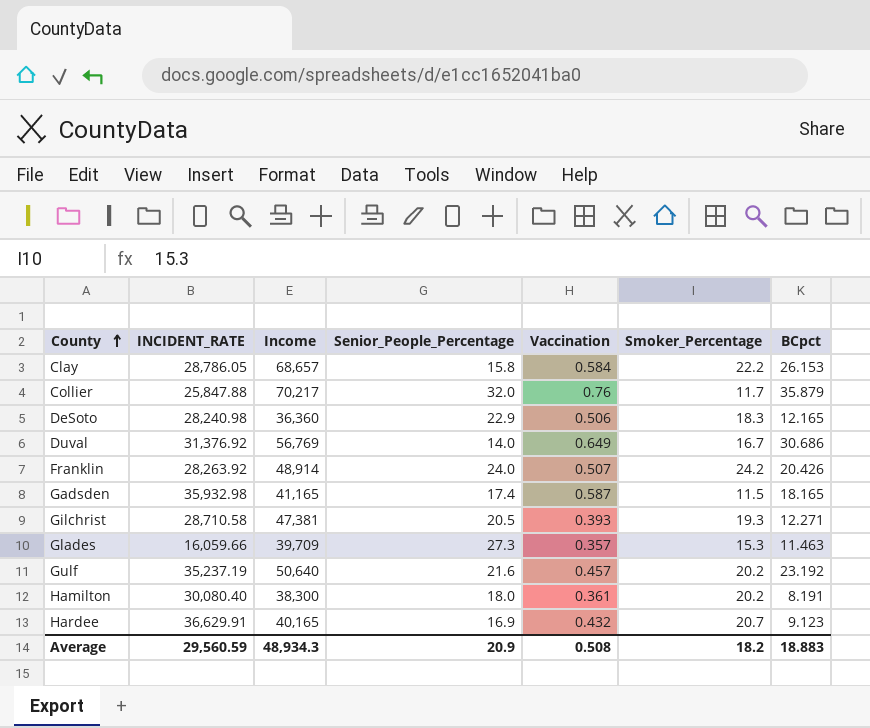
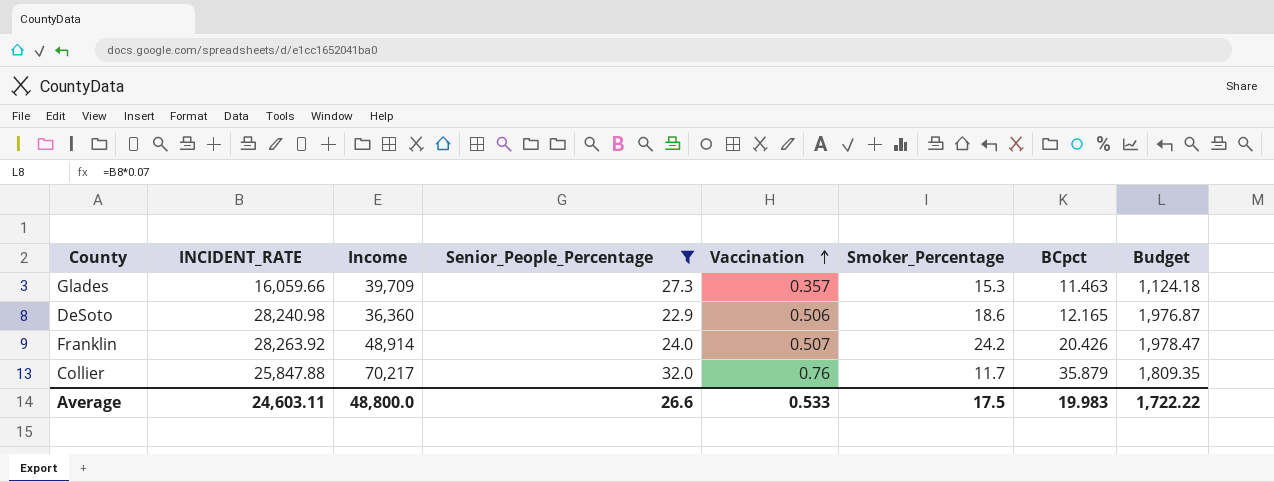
filter: none -> Senior_People_Percentage >= 22.9
row order: County ascending -> Vaccination ascending
column Budget | formula: none -> [INCIDENT_RATE] * 0.07
DeSoto | Smoker_Percentage: 18.3 -> 18.6
Average | INCIDENT_RATE: 29,560.59 -> 24,603.11
Average | Income: 48,934.3 -> 48,800.0
Average | Senior_People_Percentage: 20.9 -> 26.6
Average | Vaccination: 0.508 -> 0.533
Average | Smoker_Percentage: 18.2 -> 17.5
Average | BCpct: 18.883 -> 19.983

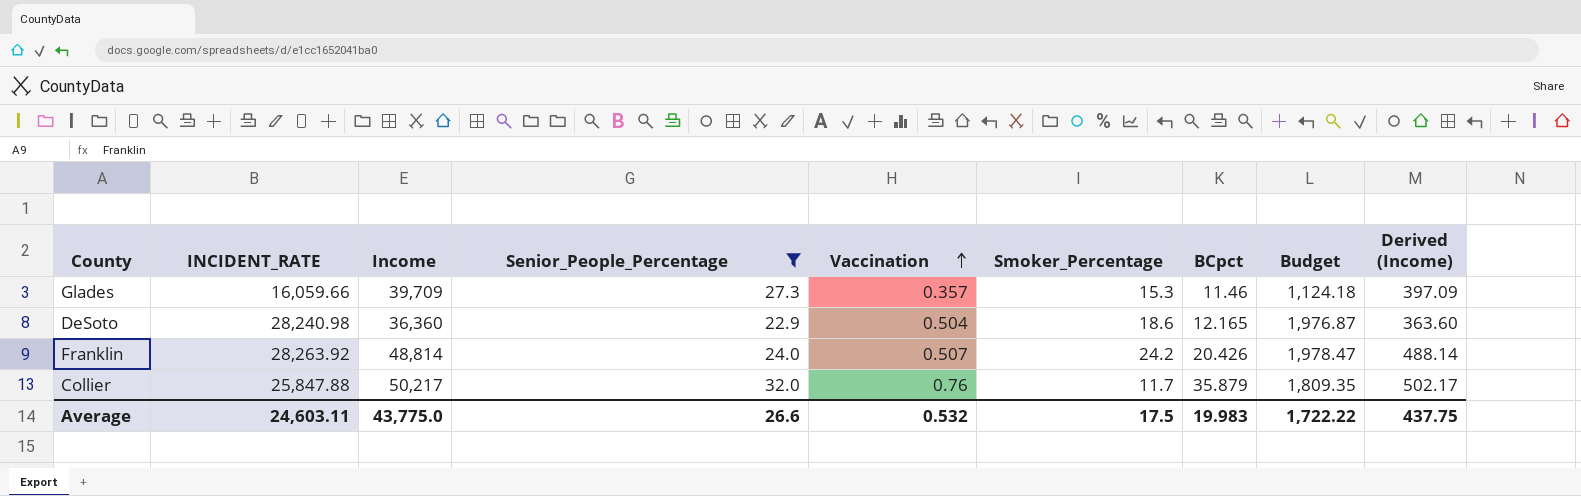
column Derived (Income) | formula: none -> [Income] * 0.01
Glades | BCpct: 11.463 -> 11.46
DeSoto | Vaccination: 0.506 -> 0.504
Franklin | Income: 48,914 -> 48,814
Collier | Income: 70,217 -> 50,217
Average | Income: 48,800.0 -> 43,775.0
Average | Vaccination: 0.533 -> 0.532

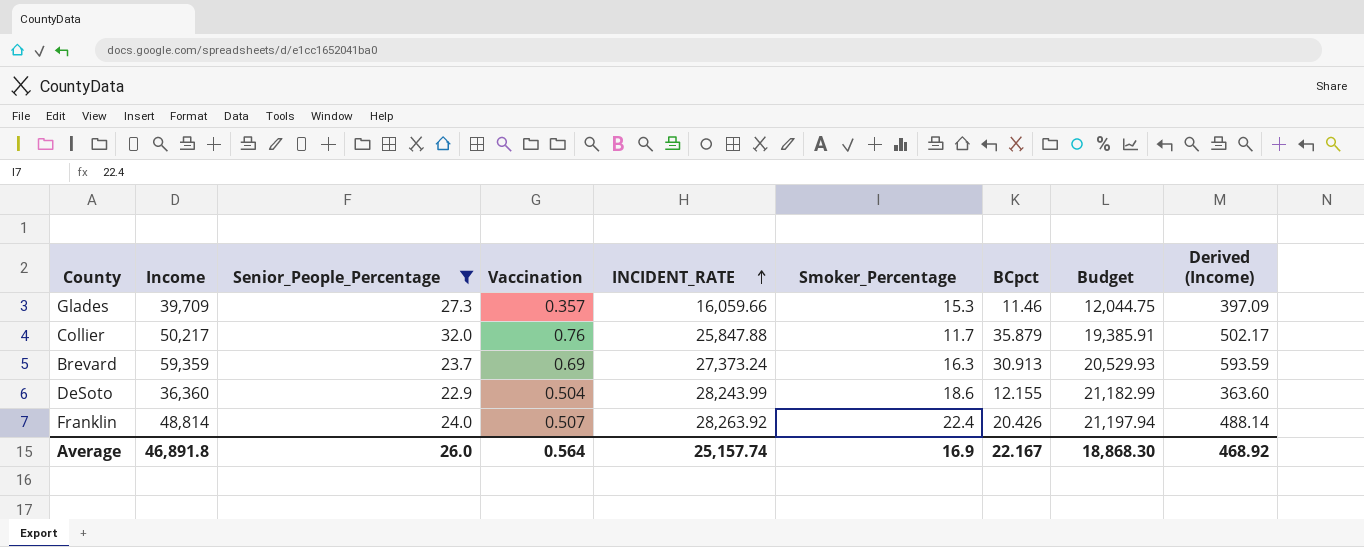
row order: Vaccination ascending -> INCIDENT_RATE ascending
column INCIDENT_RATE | position: 2 -> 5
column Budget | formula: [INCIDENT_RATE] * 0.07 -> [INCIDENT_RATE] * 0.75
row Brevard: none -> 59,359 | 23.7 | 0.69 | 27,373.24 | 16.3 | 30.913 | 20,529.93 | 593.59
DeSoto | INCIDENT_RATE: 28,240.98 -> 28,243.99
DeSoto | BCpct: 12.165 -> 12.155
Franklin | Smoker_Percentage: 24.2 -> 22.4
Average | Income: 43,775.0 -> 46,891.8
Average | Senior_People_Percentage: 26.6 -> 26.0
Average | Vaccination: 0.532 -> 0.564
Average | INCIDENT_RATE: 24,603.11 -> 25,157.74
Average | Smoker_Percentage: 17.5 -> 16.9
Average | BCpct: 19.983 -> 22.167
Average | Budget: 1,722.22 -> 18,868.30
Average | Derived (Income): 437.75 -> 468.92

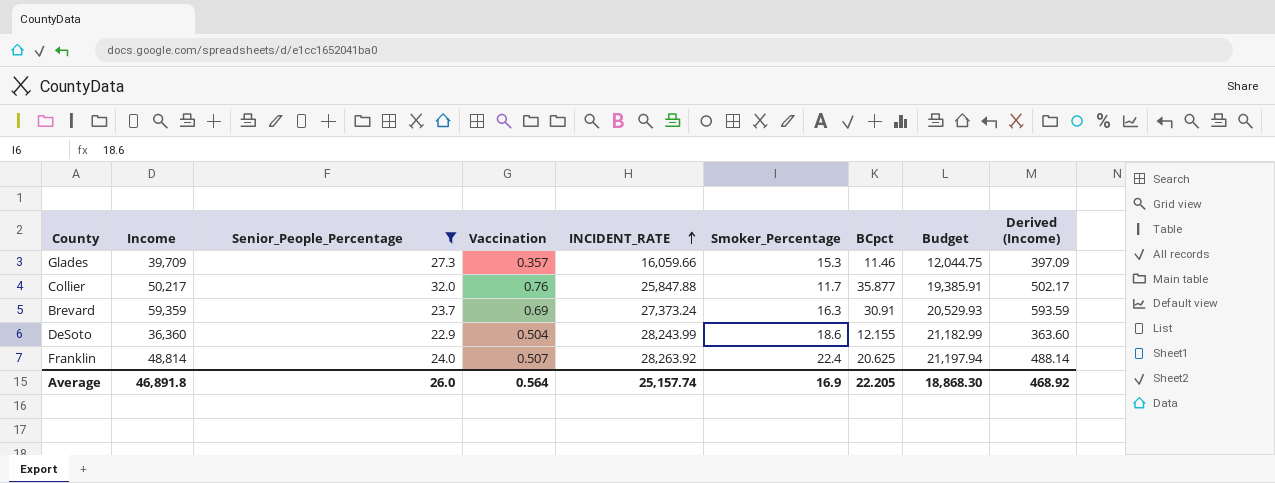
Collier | BCpct: 35.879 -> 35.877
Brevard | BCpct: 30.913 -> 30.91
Franklin | BCpct: 20.426 -> 20.625
Average | BCpct: 22.167 -> 22.205

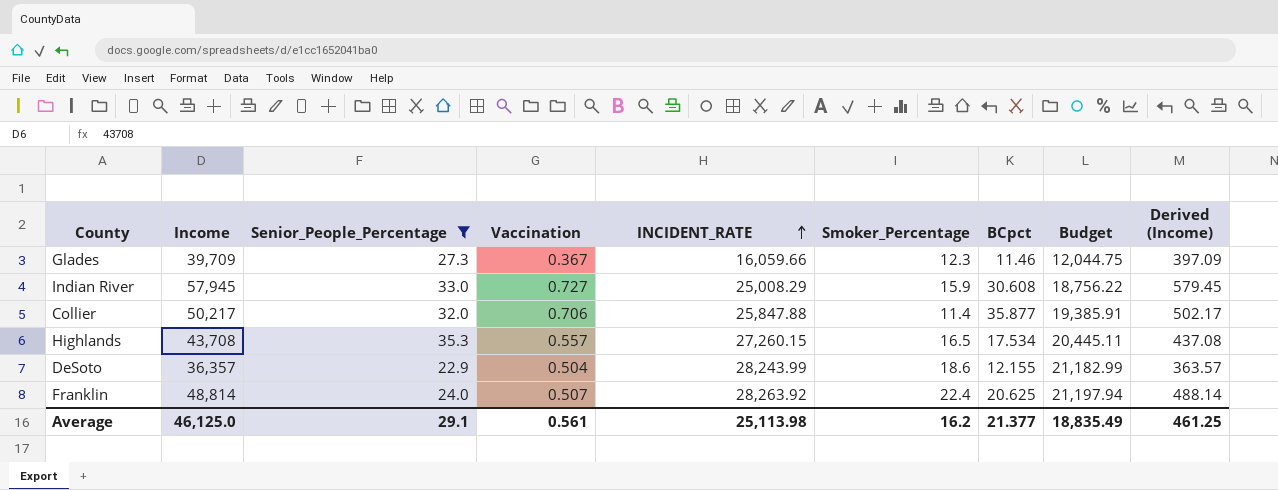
row Brevard: 59,359 | 23.7 | 0.69 | 27,373.24 | 16.3 | 30.91 | 20,529.93 | 593.59 -> none
Glades | Vaccination: 0.357 -> 0.367
Glades | Smoker_Percentage: 15.3 -> 12.3
row Indian River: none -> 57,945 | 33.0 | 0.727 | 25,008.29 | 15.9 | 30.608 | 18,756.22 | 579.45
Collier | Vaccination: 0.76 -> 0.706
Collier | Smoker_Percentage: 11.7 -> 11.4
row Highlands: none -> 43,708 | 35.3 | 0.557 | 27,260.15 | 16.5 | 17.534 | 20,445.11 | 437.08
DeSoto | Income: 36,360 -> 36,357
DeSoto | Derived (Income): 363.60 -> 363.57
Average | Income: 46,891.8 -> 46,125.0
Average | Senior_People_Percentage: 26.0 -> 29.1
Average | Vaccination: 0.564 -> 0.561
Average | INCIDENT_RATE: 25,157.74 -> 25,113.98
Average | Smoker_Percentage: 16.9 -> 16.2
Average | BCpct: 22.205 -> 21.377
Average | Budget: 18,868.30 -> 18,835.49
Average | Derived (Income): 468.92 -> 461.25

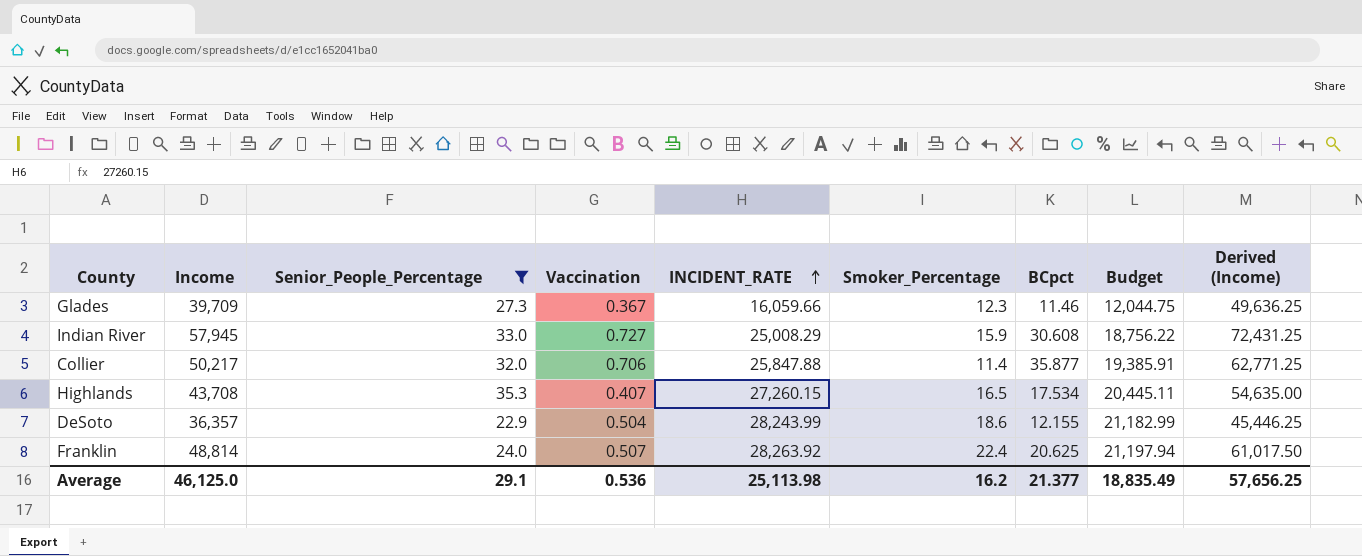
column Derived (Income) | formula: [Income] * 0.01 -> [Income] * 1.25
Highlands | Vaccination: 0.557 -> 0.407
Average | Vaccination: 0.561 -> 0.536
Average | Derived (Income): 461.25 -> 57,656.25

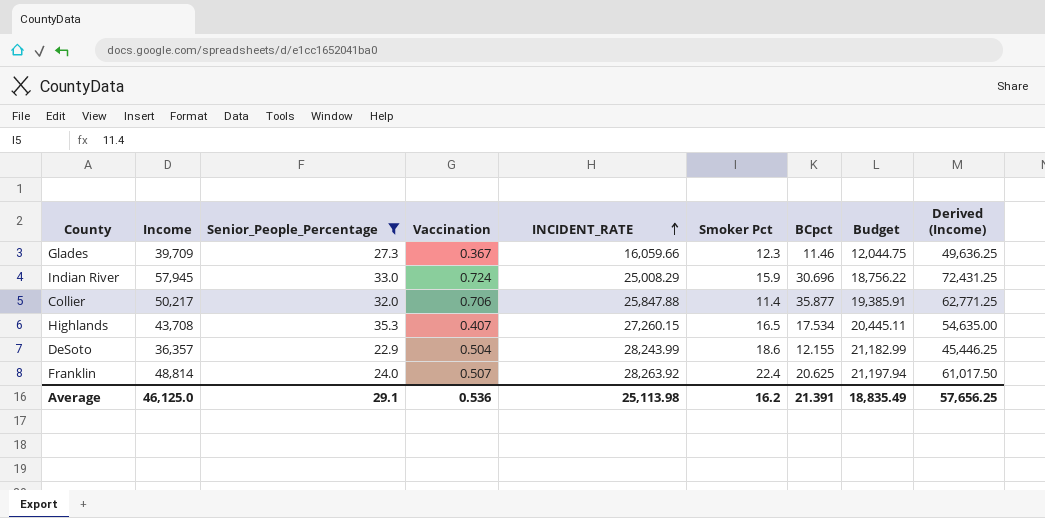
column name: Smoker_Percentage -> Smoker Pct
Indian River | Vaccination: 0.727 -> 0.724
Indian River | BCpct: 30.608 -> 30.696
Average | BCpct: 21.377 -> 21.391

